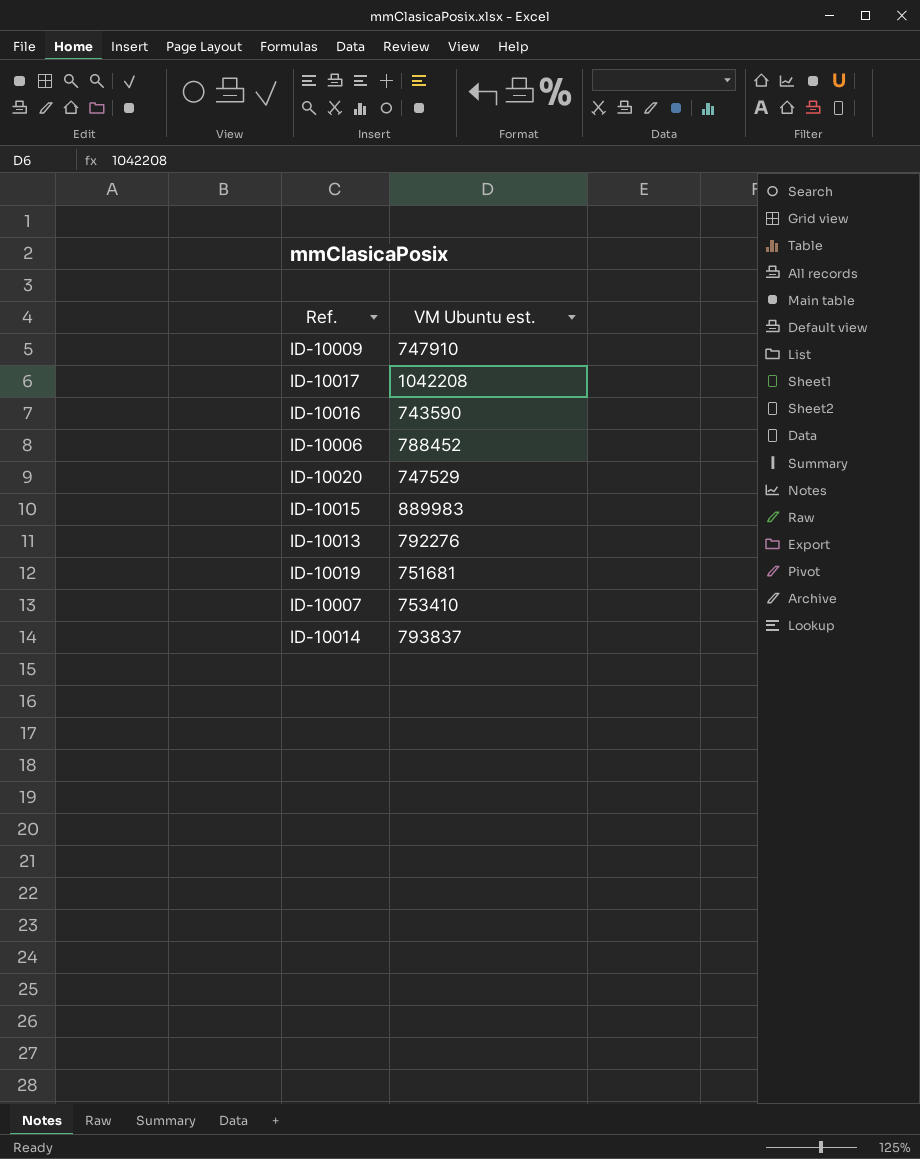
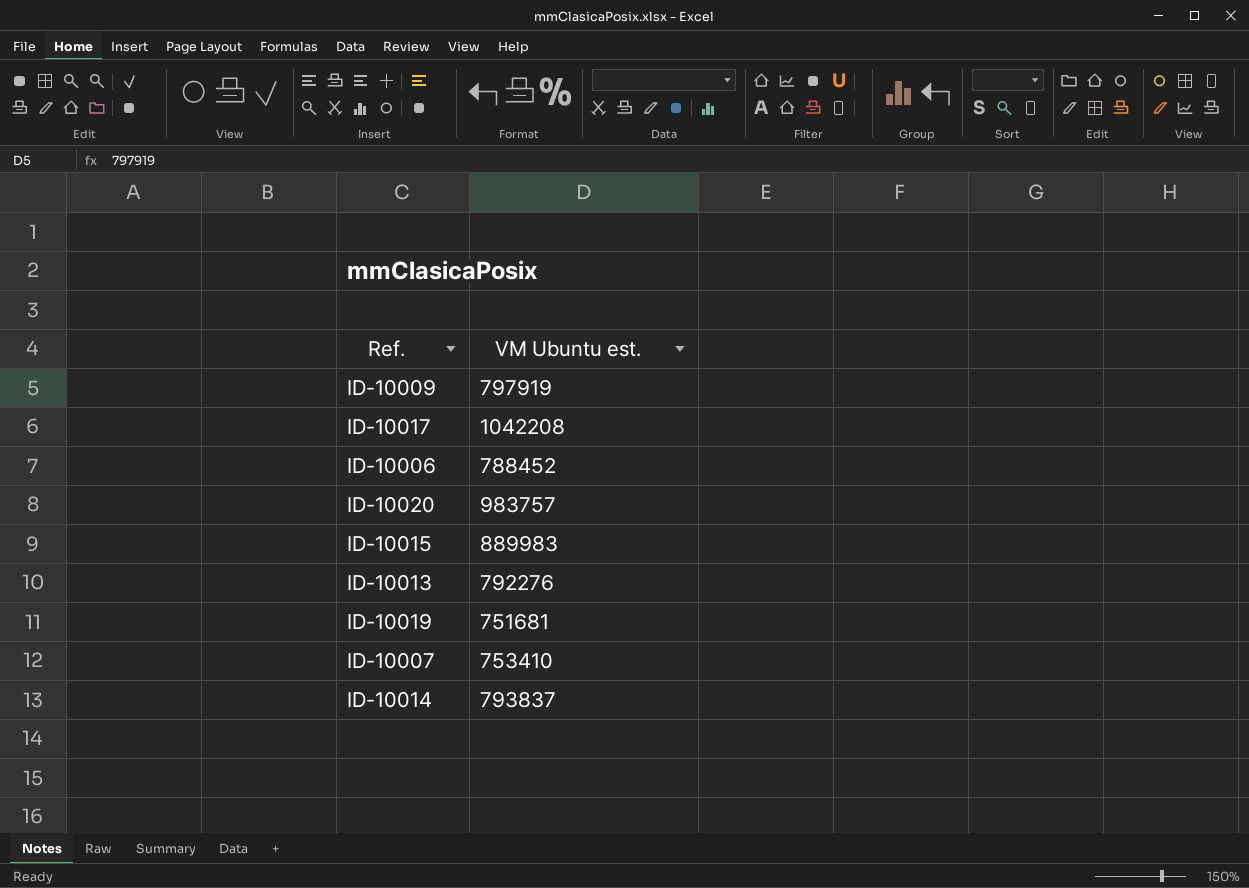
row ID-10016: 743590 -> none
ID-10009 | VM Ubuntu est.: 747910 -> 797919
ID-10020 | VM Ubuntu est.: 747529 -> 983757

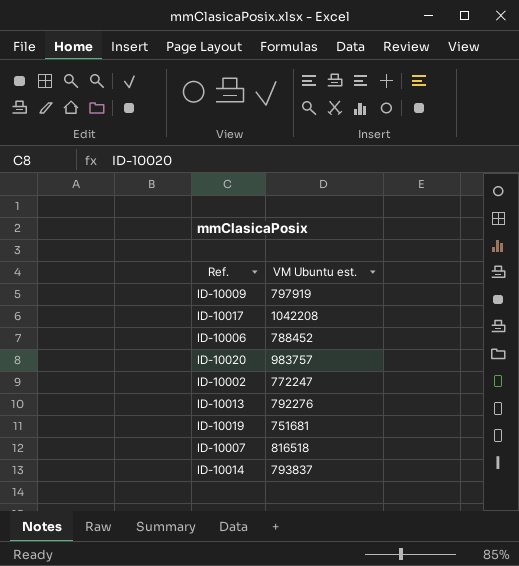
row ID-10015: 889983 -> none
row ID-10002: none -> 772247
ID-10007 | VM Ubuntu est.: 753410 -> 816518

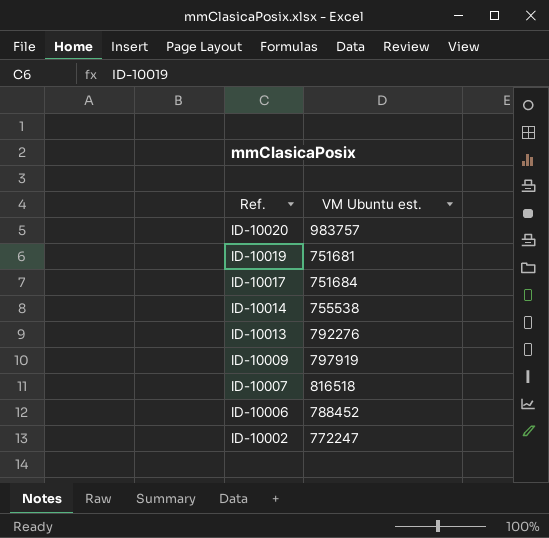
row order: none -> Ref. descending
ID-10017 | VM Ubuntu est.: 1042208 -> 751684
ID-10014 | VM Ubuntu est.: 793837 -> 755538

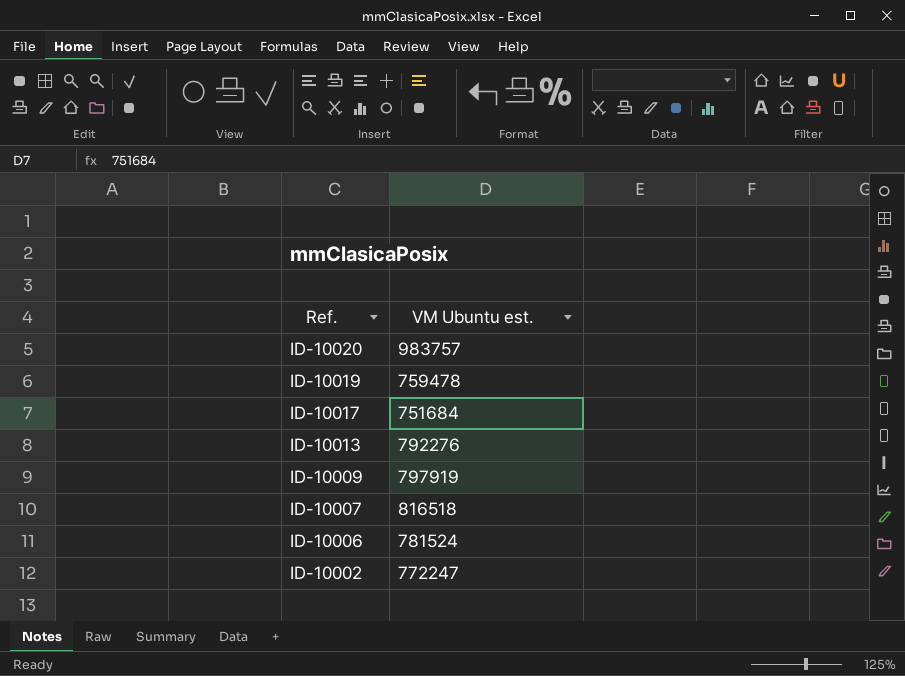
row ID-10014: 755538 -> none
ID-10019 | VM Ubuntu est.: 751681 -> 759478
ID-10006 | VM Ubuntu est.: 788452 -> 781524

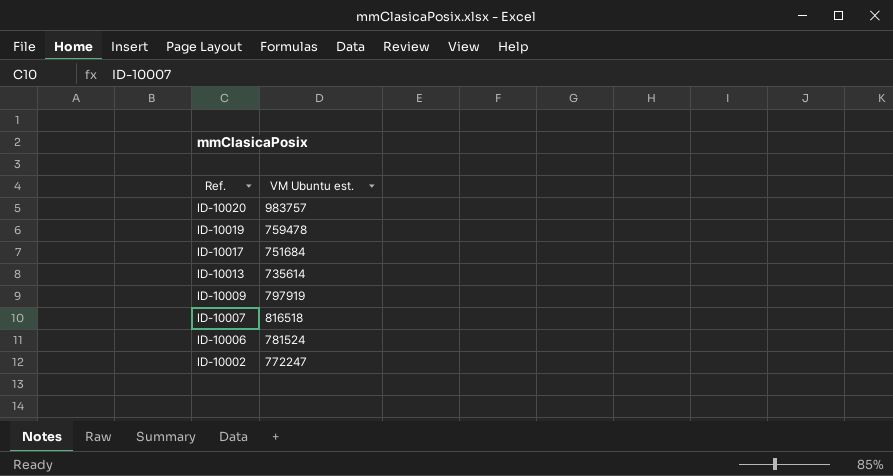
ID-10013 | VM Ubuntu est.: 792276 -> 735614

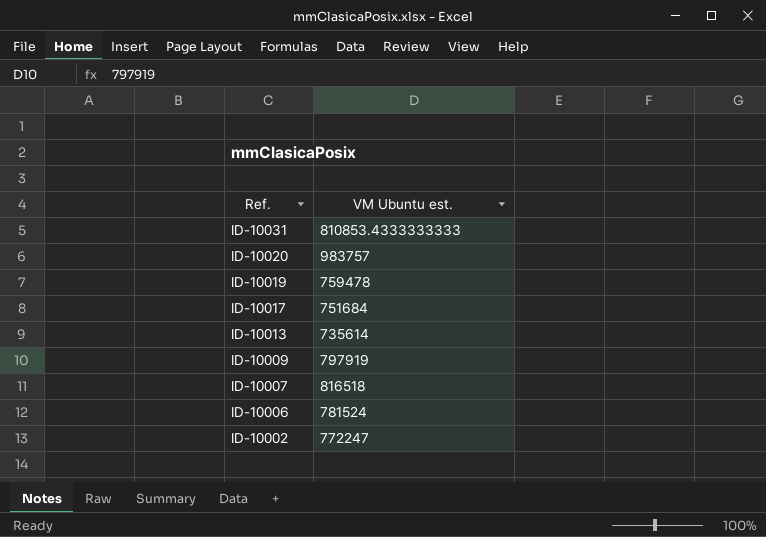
row ID-10031: none -> 810853.4333333333

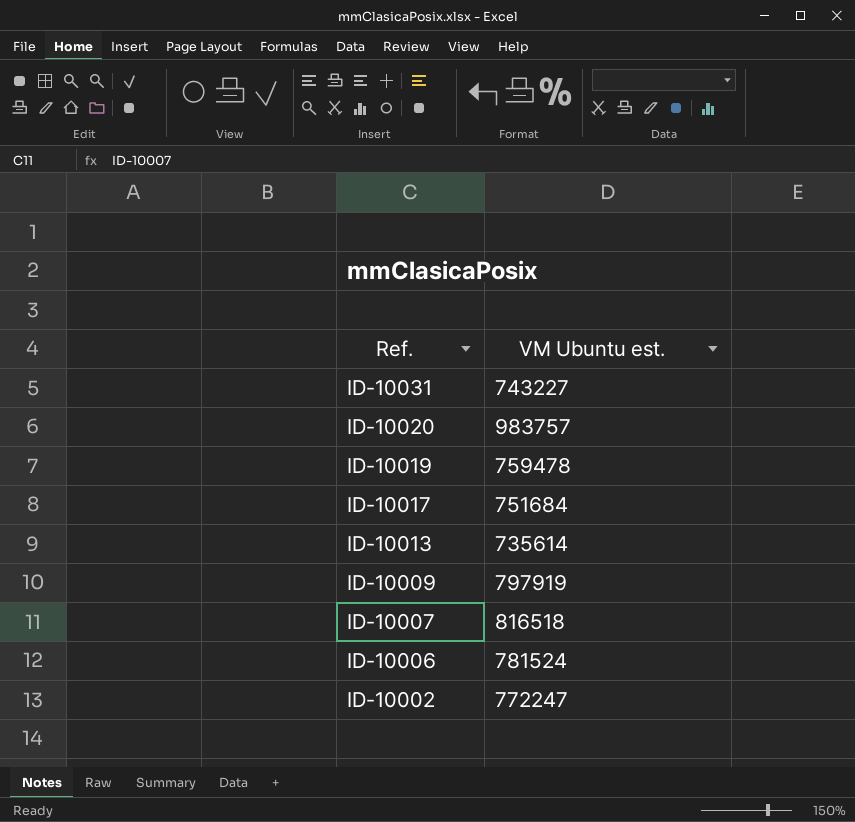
ID-10031 | VM Ubuntu est.: 810853.4333333333 -> 743227

